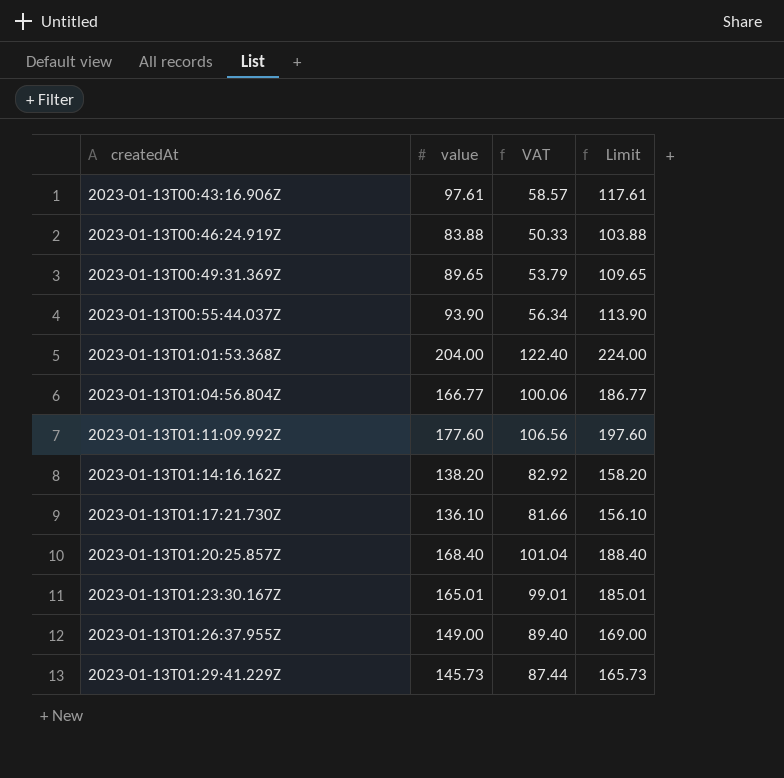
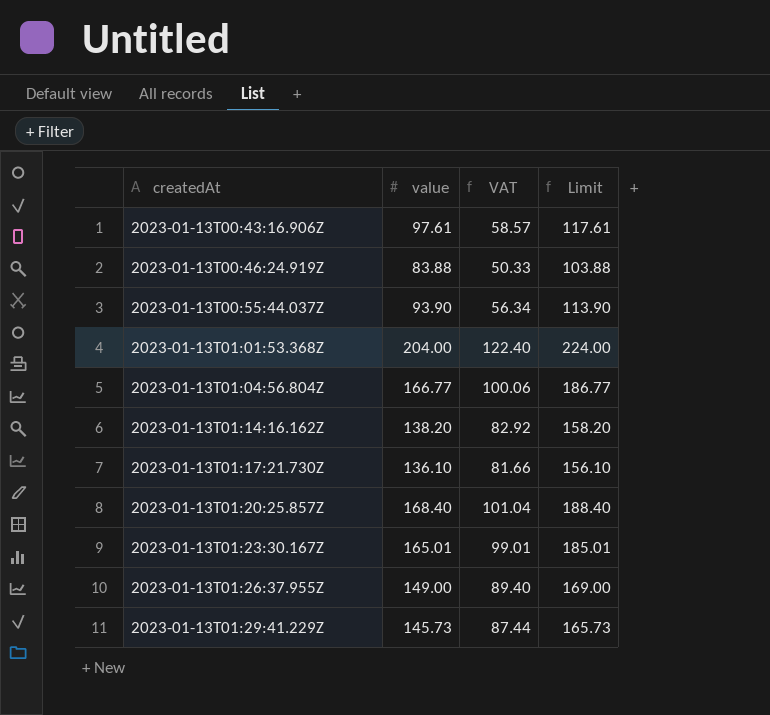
row 2023-01-13T00:49:31.369Z: 89.65 | 53.79 | 109.65 -> none
row 2023-01-13T01:11:09.992Z: 177.60 | 106.56 | 197.60 -> none

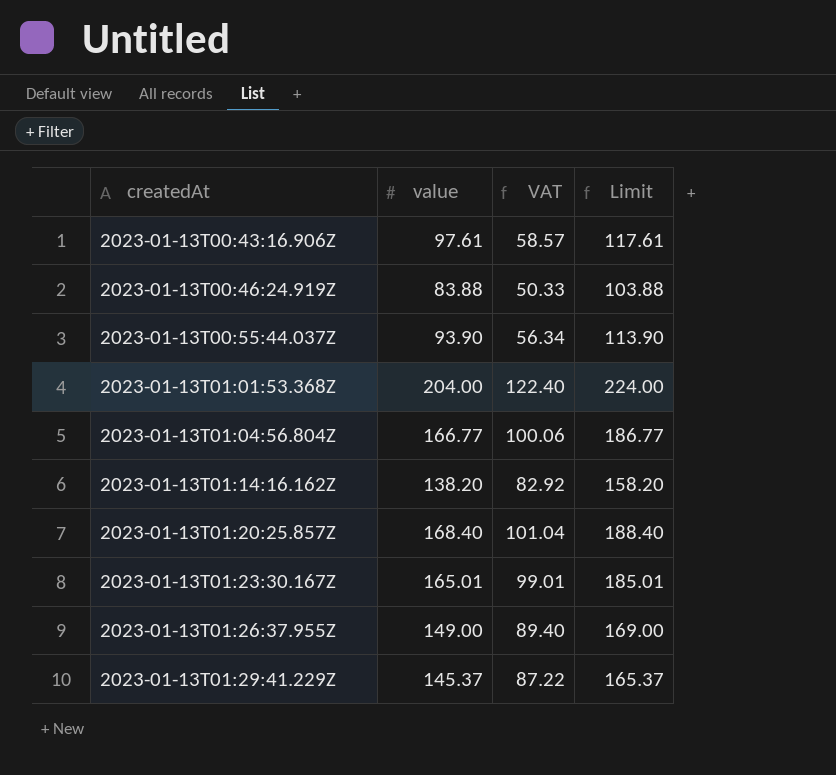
row 2023-01-13T01:17:21.730Z: 136.10 | 81.66 | 156.10 -> none
2023-01-13T01:29:41.229Z | value: 145.73 -> 145.37
2023-01-13T01:29:41.229Z | VAT: 87.44 -> 87.22
2023-01-13T01:29:41.229Z | Limit: 165.73 -> 165.37

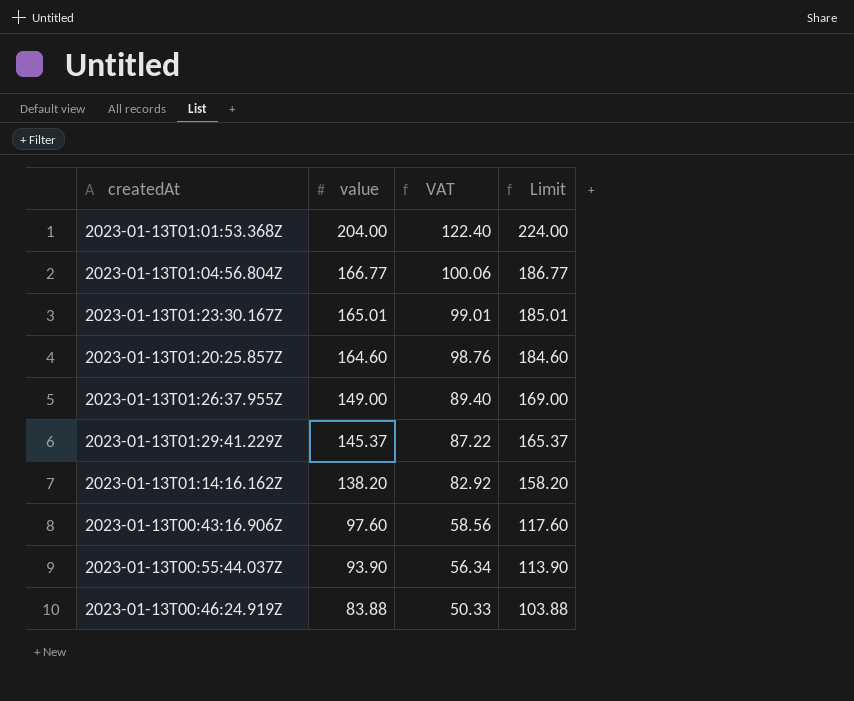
row order: createdAt ascending -> value descending
2023-01-13T01:20:25.857Z | value: 168.40 -> 164.60
2023-01-13T01:20:25.857Z | VAT: 101.04 -> 98.76
2023-01-13T01:20:25.857Z | Limit: 188.40 -> 184.60
2023-01-13T00:43:16.906Z | value: 97.61 -> 97.60
2023-01-13T00:43:16.906Z | VAT: 58.57 -> 58.56
2023-01-13T00:43:16.906Z | Limit: 117.61 -> 117.60

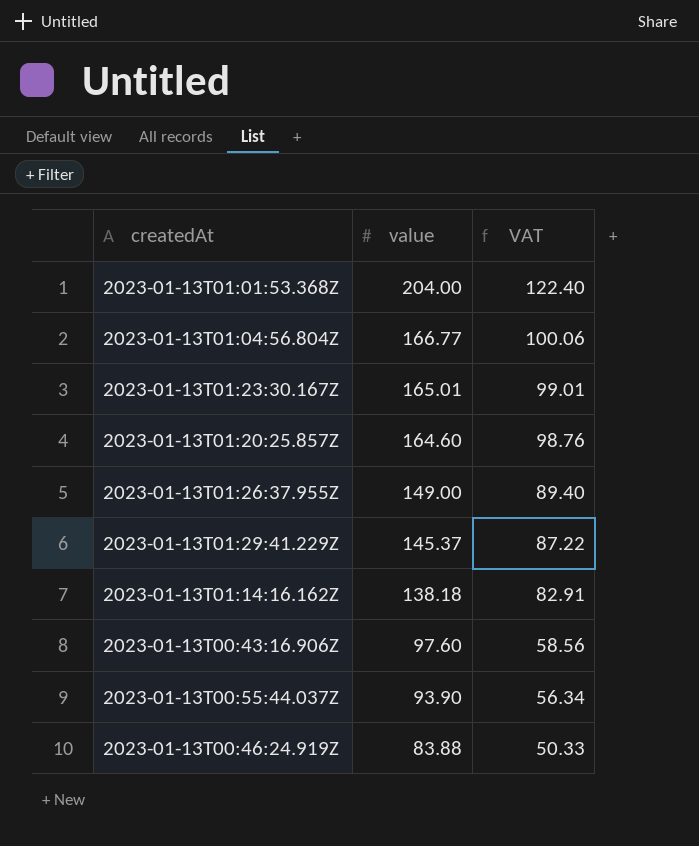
column Limit | formula: [value] + 20 -> none
2023-01-13T01:14:16.162Z | value: 138.20 -> 138.18
2023-01-13T01:14:16.162Z | VAT: 82.92 -> 82.91

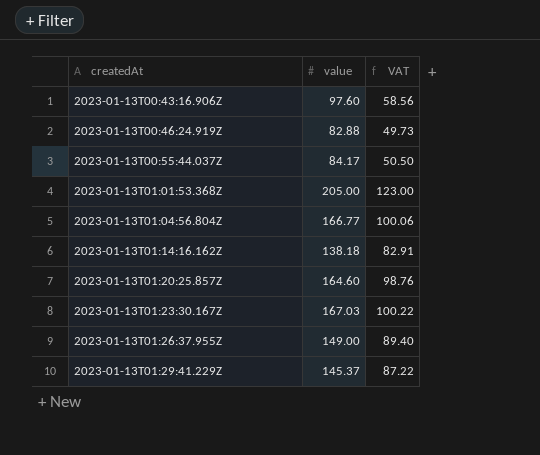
row order: value descending -> createdAt ascending
2023-01-13T00:46:24.919Z | value: 83.88 -> 82.88
2023-01-13T00:46:24.919Z | VAT: 50.33 -> 49.73
2023-01-13T00:55:44.037Z | value: 93.90 -> 84.17
2023-01-13T00:55:44.037Z | VAT: 56.34 -> 50.50
2023-01-13T01:01:53.368Z | value: 204.00 -> 205.00
2023-01-13T01:01:53.368Z | VAT: 122.40 -> 123.00
2023-01-13T01:23:30.167Z | value: 165.01 -> 167.03
2023-01-13T01:23:30.167Z | VAT: 99.01 -> 100.22

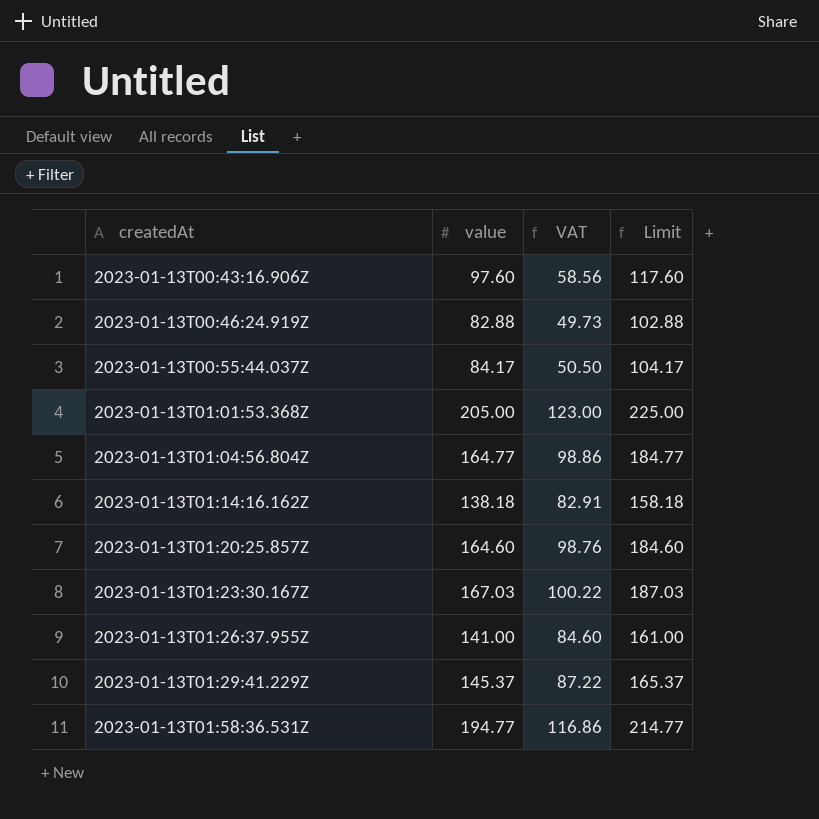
column Limit | formula: none -> [value] + 20
2023-01-13T01:04:56.804Z | value: 166.77 -> 164.77
2023-01-13T01:04:56.804Z | VAT: 100.06 -> 98.86
2023-01-13T01:26:37.955Z | value: 149.00 -> 141.00
2023-01-13T01:26:37.955Z | VAT: 89.40 -> 84.60
row 2023-01-13T01:58:36.531Z: none -> 194.77 | 116.86 | 214.77

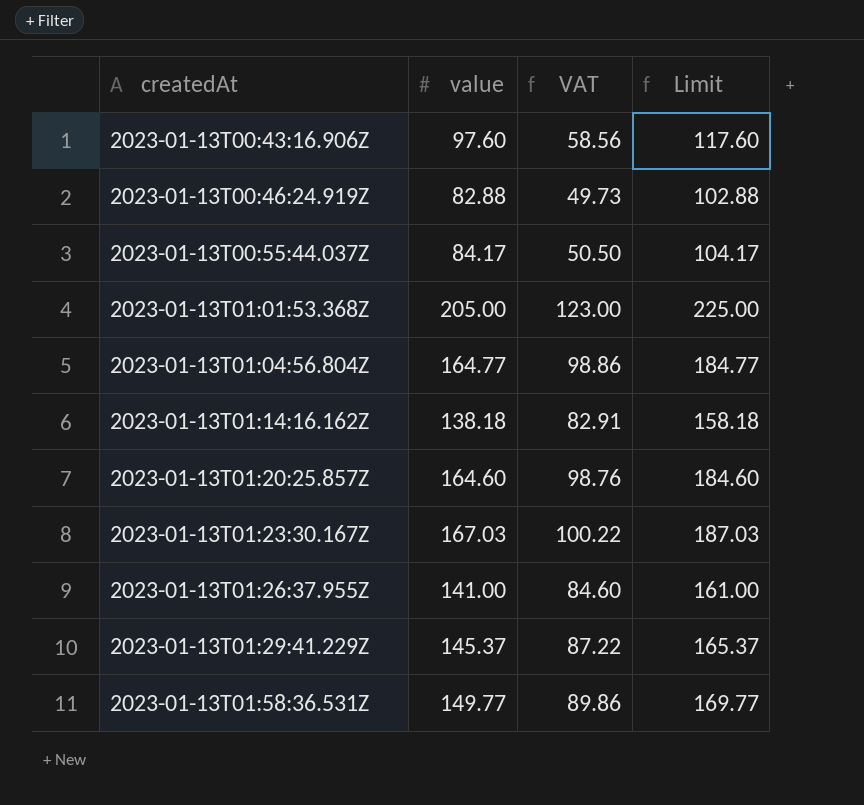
2023-01-13T01:58:36.531Z | value: 194.77 -> 149.77
2023-01-13T01:58:36.531Z | VAT: 116.86 -> 89.86
2023-01-13T01:58:36.531Z | Limit: 214.77 -> 169.77

